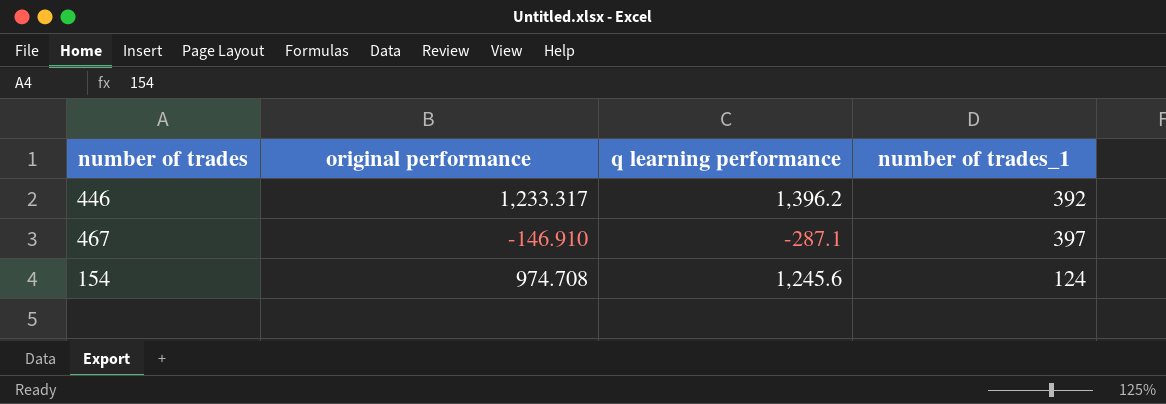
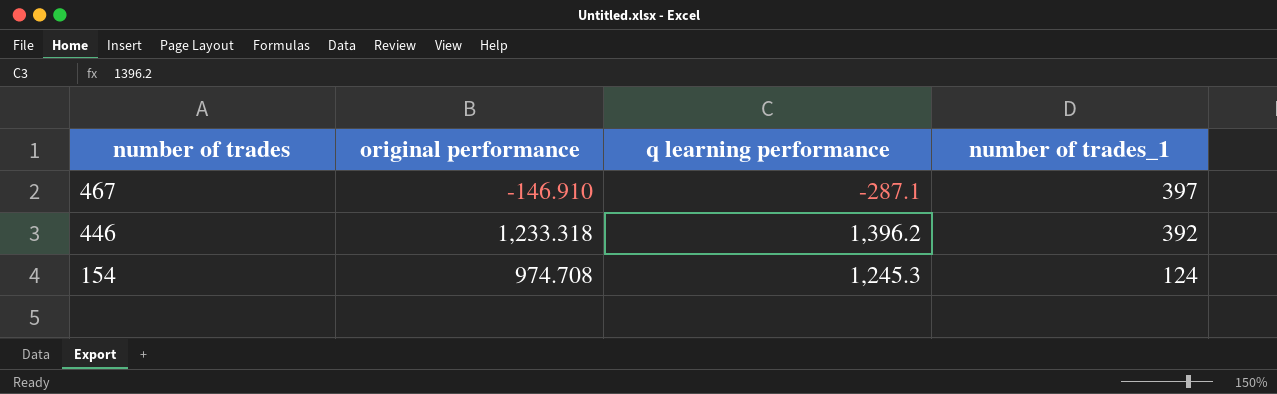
row order: none -> number of trades descending
446 | original performance: 1,233.317 -> 1,233.318
154 | q learning performance: 1,245.6 -> 1,245.3

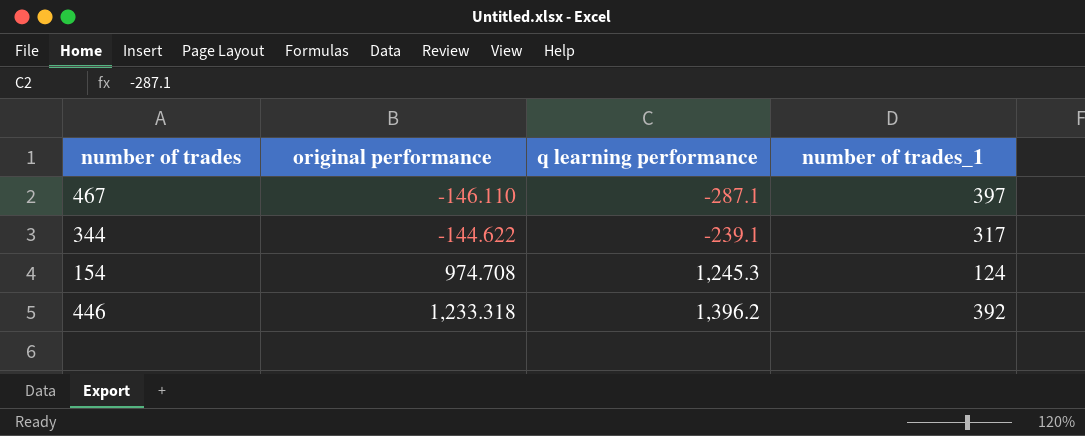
row order: number of trades descending -> original performance ascending
467 | original performance: -146.910 -> -146.110
row 344: none -> -144.622 | -239.1 | 317

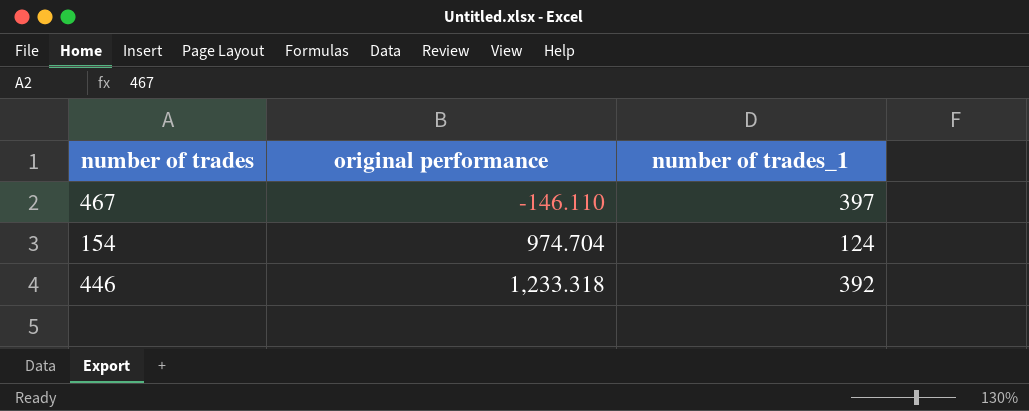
column q learning performance | position: 3 -> none
row 344: -144.622 | -239.1 | 317 -> none
154 | original performance: 974.708 -> 974.704

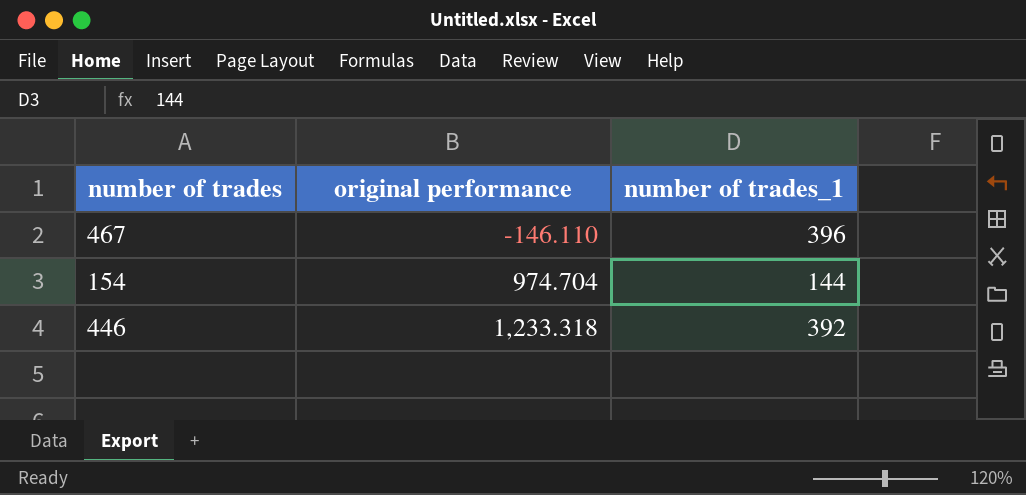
467 | number of trades_1: 397 -> 396
154 | number of trades_1: 124 -> 144

